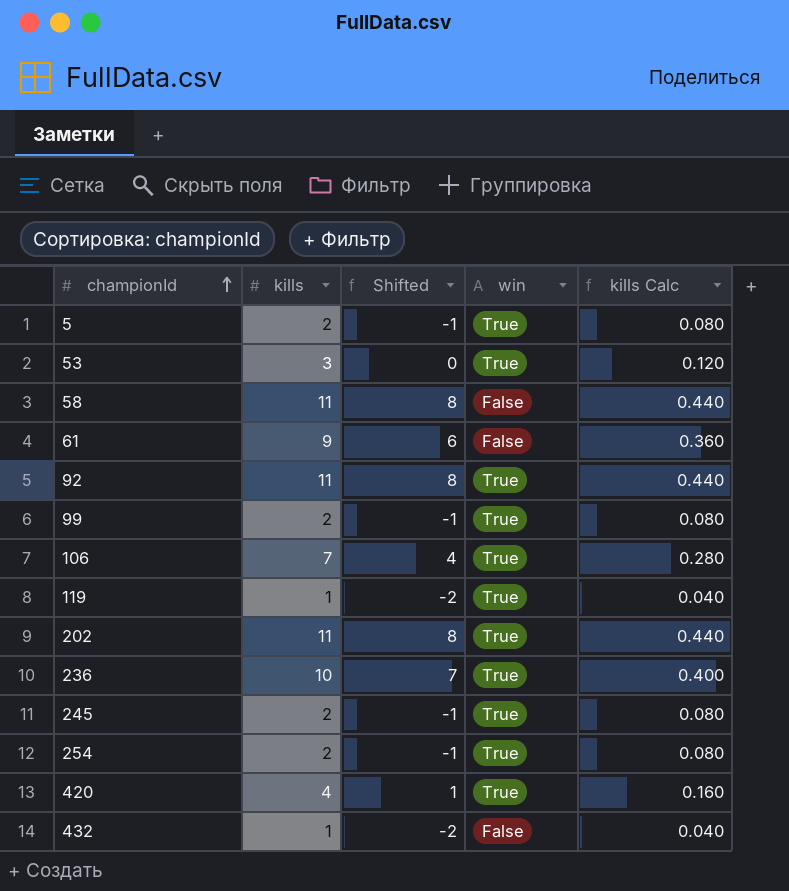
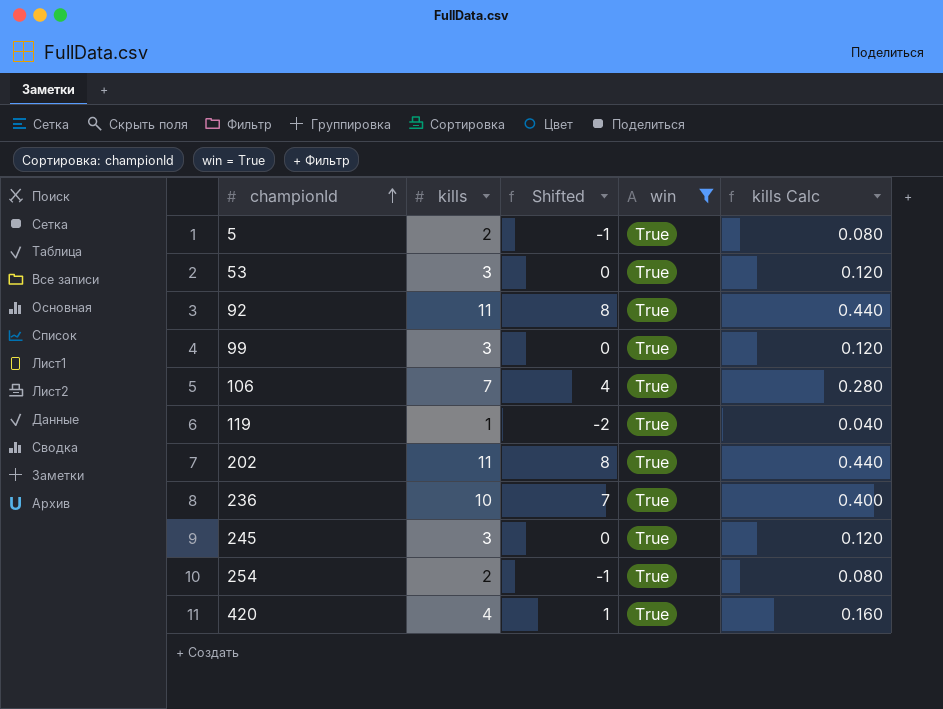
filter: none -> win = True
99 | kills: 2 -> 3
99 | Shifted: -1 -> 0
99 | kills Calc: 0.080 -> 0.120
245 | kills: 2 -> 3
245 | Shifted: -1 -> 0
245 | kills Calc: 0.080 -> 0.120

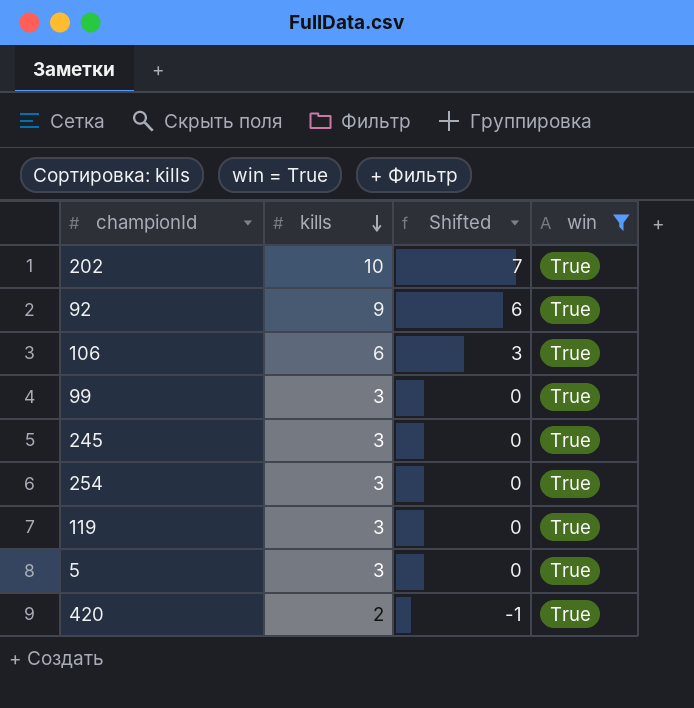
row order: championId ascending -> kills descending
column kills Calc | formula: [kills] * 0.04 -> none
row 53: 3 | 0 | True | 0.120 -> none
row 236: 10 | 7 | True | 0.400 -> none
202 | kills: 11 -> 10
202 | Shifted: 8 -> 7
92 | kills: 11 -> 9
92 | Shifted: 8 -> 6
106 | kills: 7 -> 6
106 | Shifted: 4 -> 3
254 | kills: 2 -> 3
254 | Shifted: -1 -> 0
119 | kills: 1 -> 3
119 | Shifted: -2 -> 0
5 | kills: 2 -> 3
5 | Shifted: -1 -> 0
420 | kills: 4 -> 2
420 | Shifted: 1 -> -1

